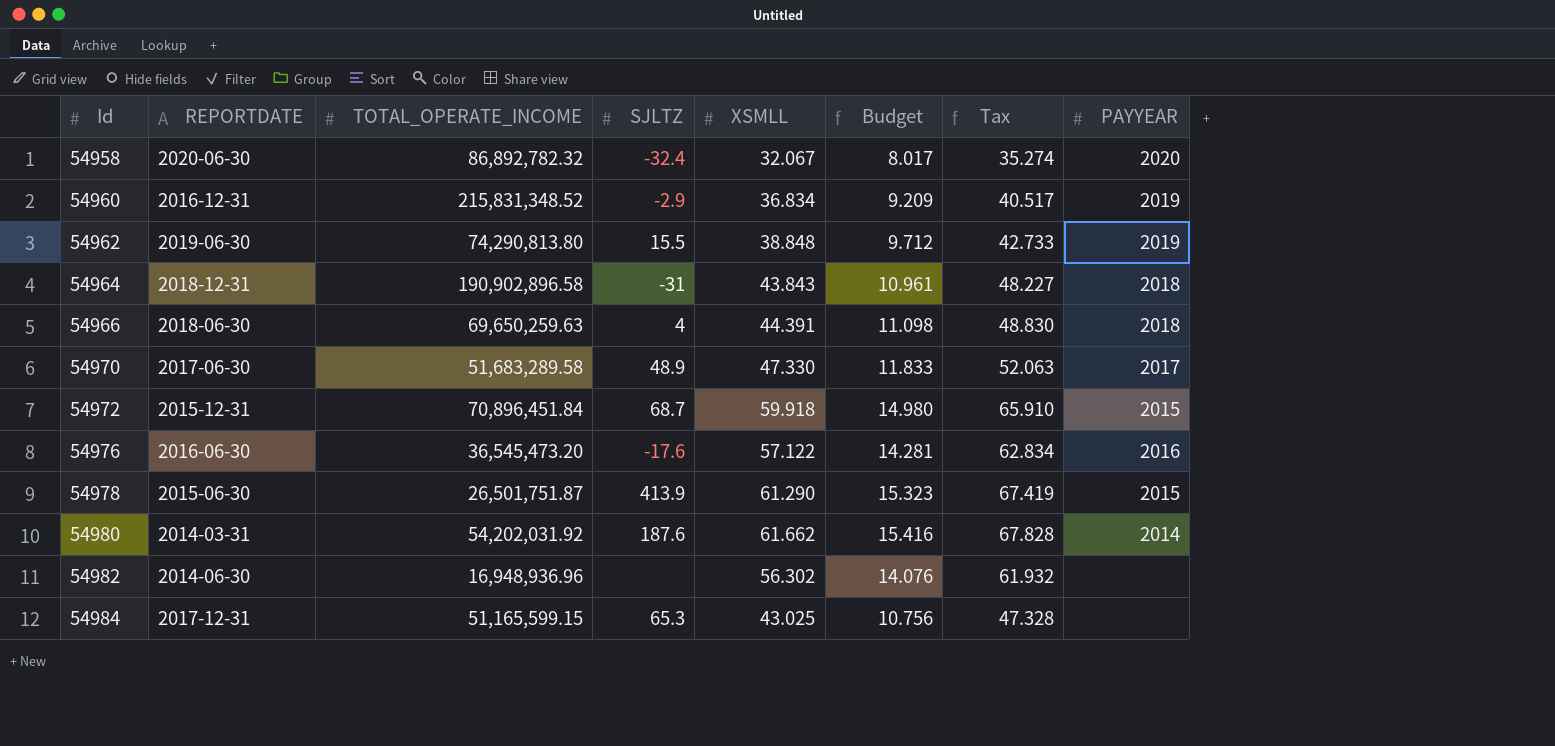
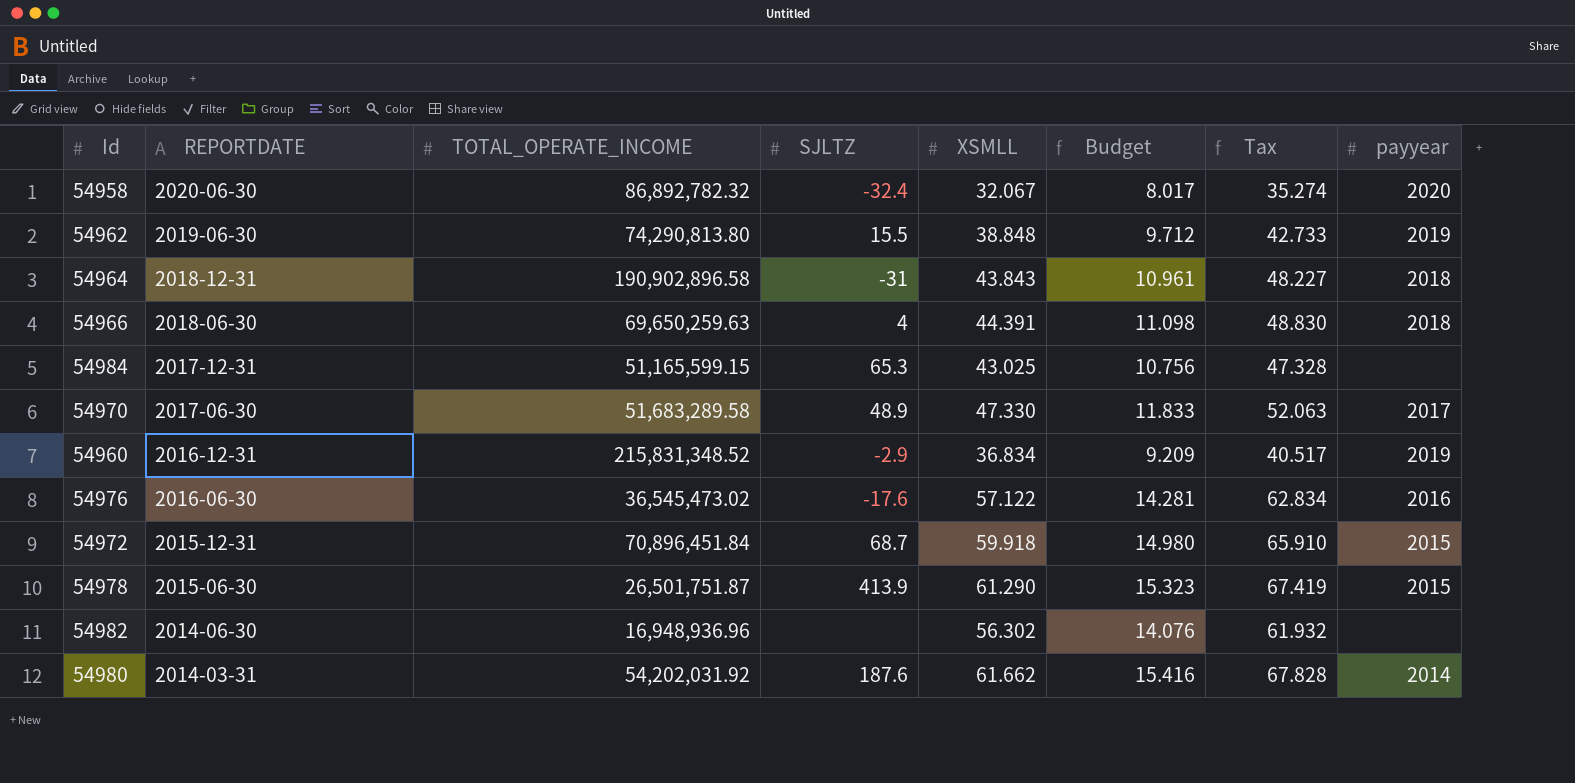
row order: Id ascending -> REPORTDATE descending
column name: PAYYEAR -> payyear
54976 | TOTAL_OPERATE_INCOME: 36,545,473.20 -> 36,545,473.02

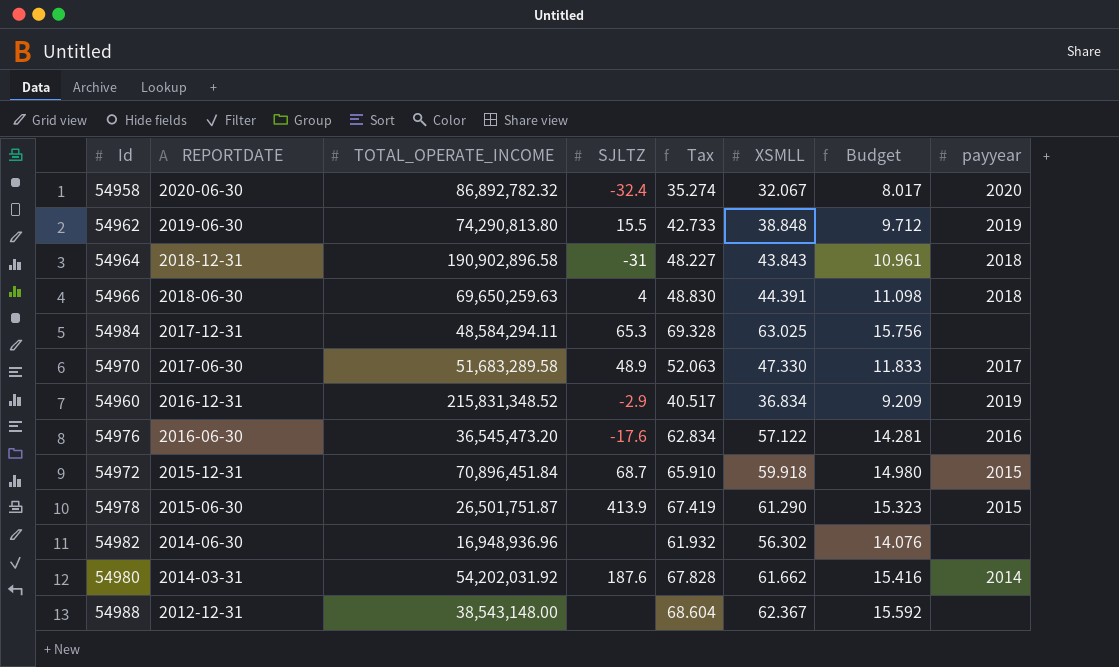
column Tax | position: 7 -> 5
54984 | TOTAL_OPERATE_INCOME: 51,165,599.15 -> 48,584,294.11
54984 | Tax: 47.328 -> 69.328
54984 | XSMLL: 43.025 -> 63.025
54984 | Budget: 10.756 -> 15.756
54976 | TOTAL_OPERATE_INCOME: 36,545,473.02 -> 36,545,473.20
row 54988: none -> 2012-12-31 | 38,543,148.00 | none | 68.604 | 62.367 | 15.592 | none

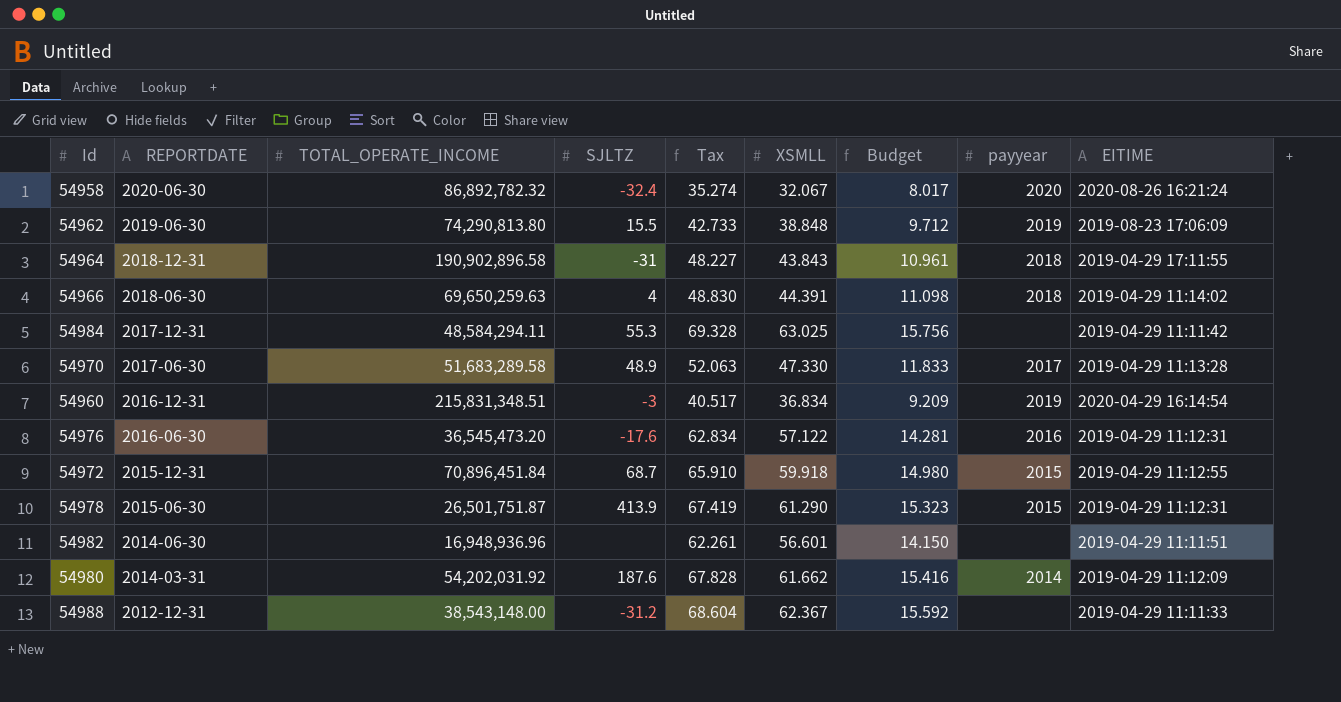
column EITIME | position: none -> 9
54984 | SJLTZ: 65.3 -> 55.3
54960 | TOTAL_OPERATE_INCOME: 215,831,348.52 -> 215,831,348.51
54960 | SJLTZ: -2.9 -> -3
54982 | Tax: 61.932 -> 62.261
54982 | XSMLL: 56.302 -> 56.601
54982 | Budget: 14.076 -> 14.150
54988 | SJLTZ: none -> -31.2

